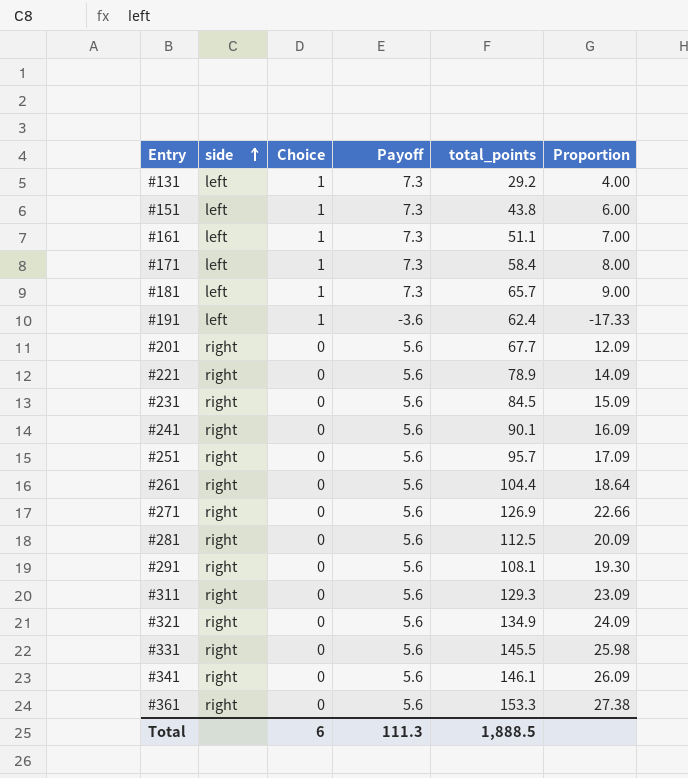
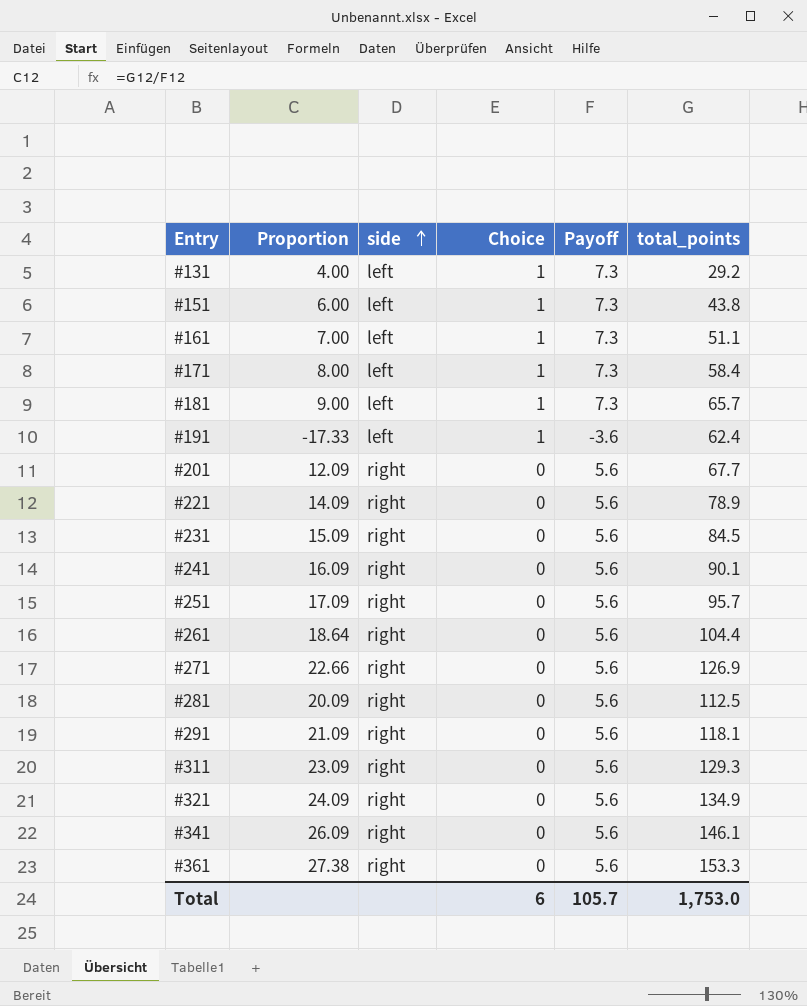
column Proportion | position: 6 -> 2
row #331: right | 0 | 5.6 | 145.5 | 25.98 -> none
#291 | Proportion: 19.30 -> 21.09
#291 | total_points: 108.1 -> 118.1
Total | Payoff: 111.3 -> 105.7
Total | total_points: 1,888.5 -> 1,753.0

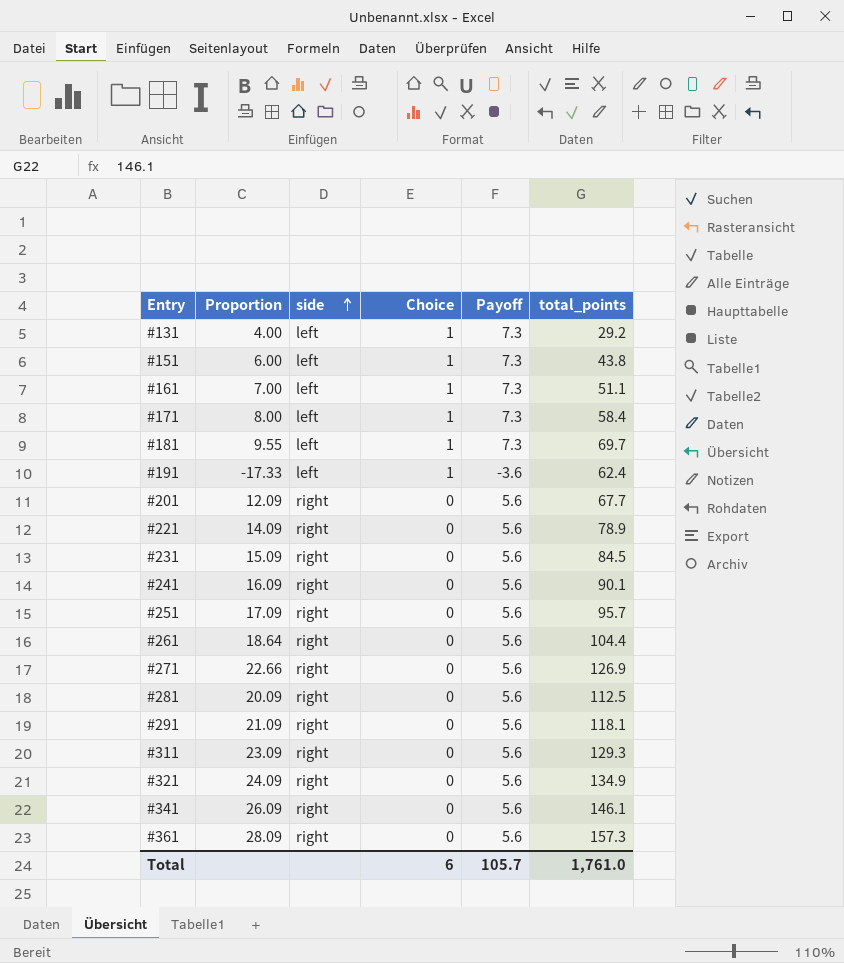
#181 | Proportion: 9.00 -> 9.55
#181 | total_points: 65.7 -> 69.7
#361 | Proportion: 27.38 -> 28.09
#361 | total_points: 153.3 -> 157.3
Total | total_points: 1,753.0 -> 1,761.0

